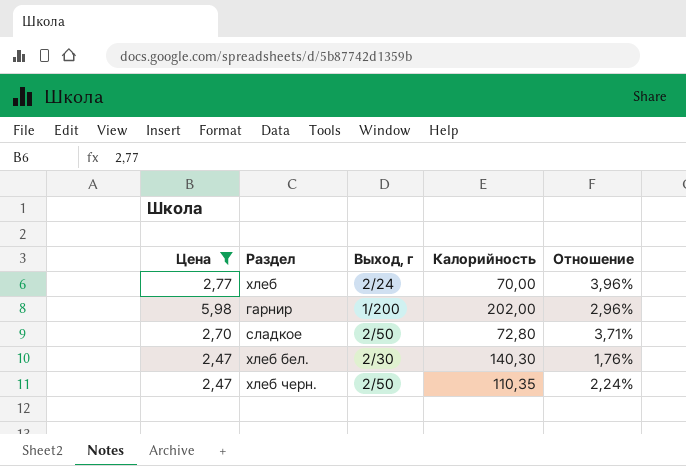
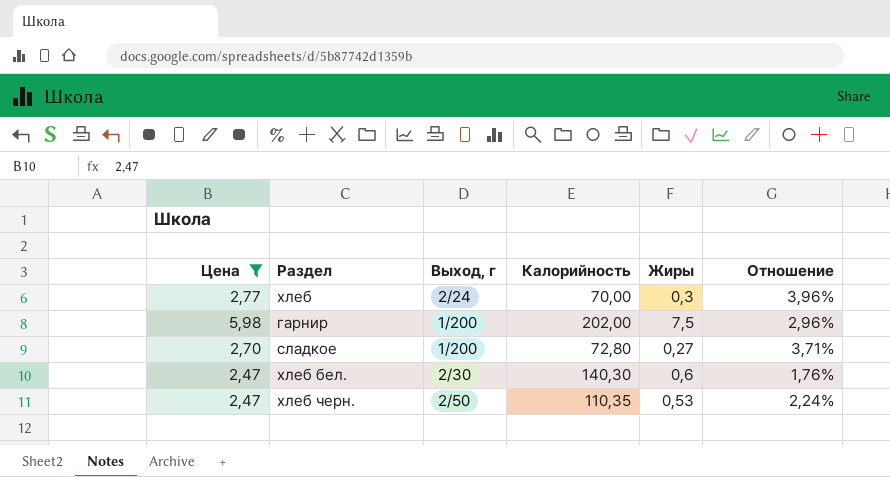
column Жиры | position: none -> 5
сладкое | Выход, г: 2/50 -> 1/200

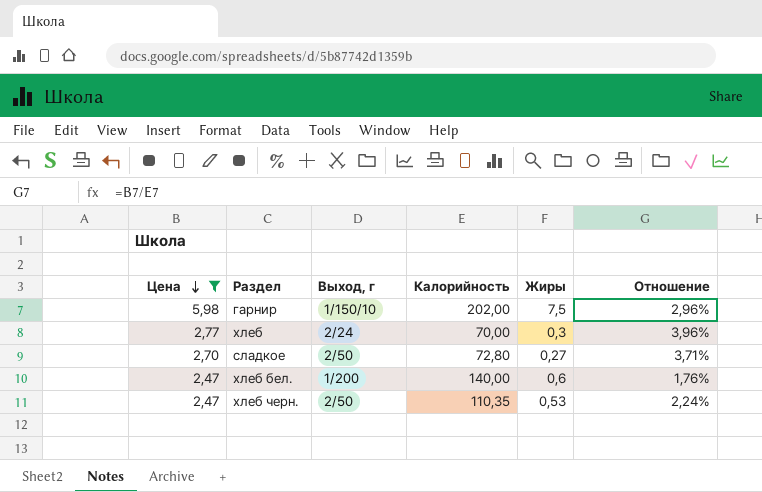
row order: none -> Цена descending
гарнир | Выход, г: 1/200 -> 1/150/10
сладкое | Выход, г: 1/200 -> 2/50
хлеб бел. | Выход, г: 2/30 -> 1/200
хлеб бел. | Калорийность: 140,30 -> 140,00

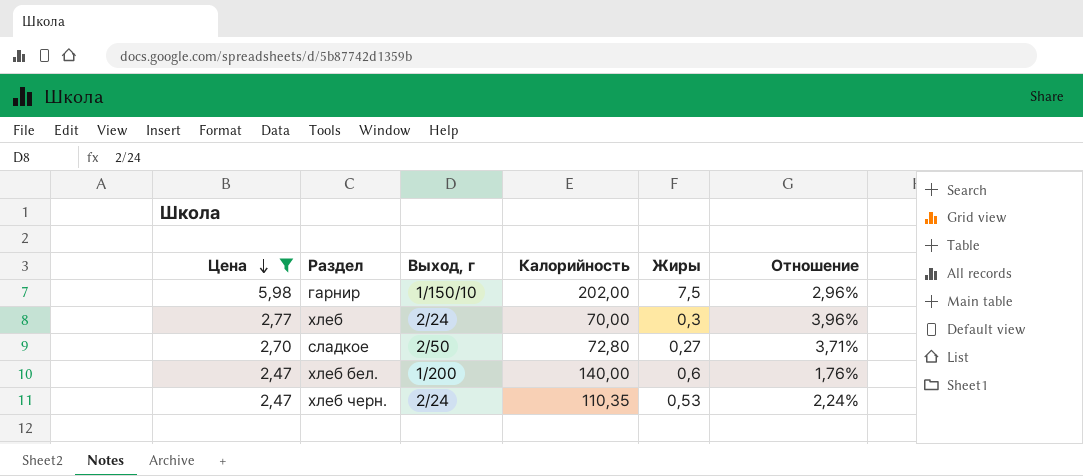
хлеб черн. | Выход, г: 2/50 -> 2/24

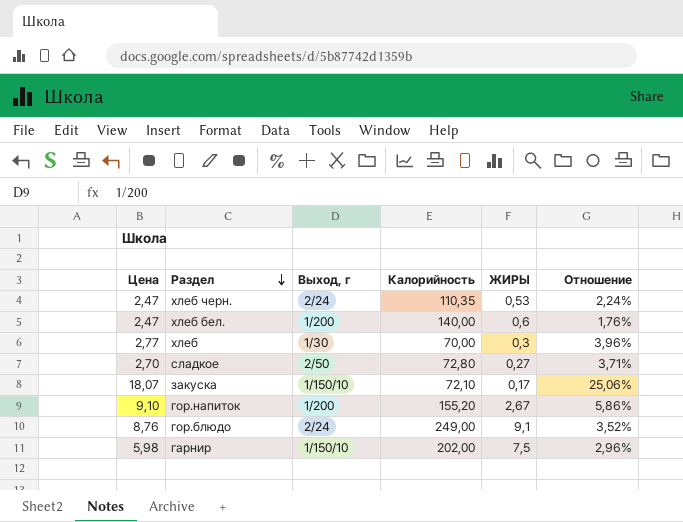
filter: Цена <= 5,98 -> none
row order: Цена descending -> Раздел descending
column name: Жиры -> ЖИРЫ
хлеб | Выход, г: 2/24 -> 1/30

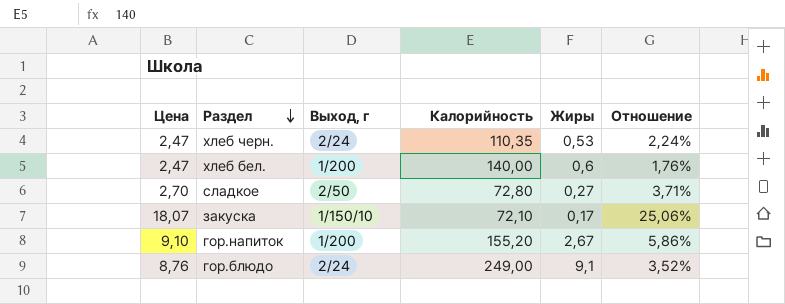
column name: ЖИРЫ -> Жиры
row хлеб: 2,77 | 1/30 | 70,00 | 0,3 | 3,96% -> none
row гарнир: 5,98 | 1/150/10 | 202,00 | 7,5 | 2,96% -> none

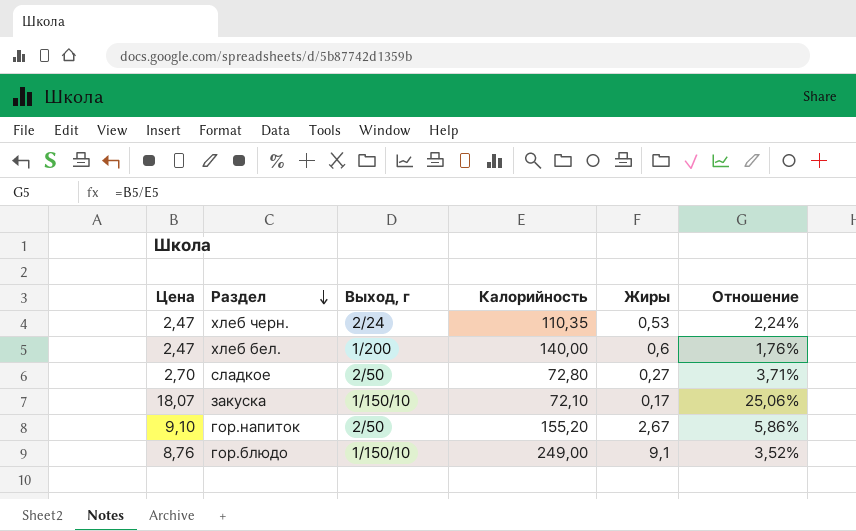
гор.напиток | Выход, г: 1/200 -> 2/50
гор.блюдо | Выход, г: 2/24 -> 1/150/10

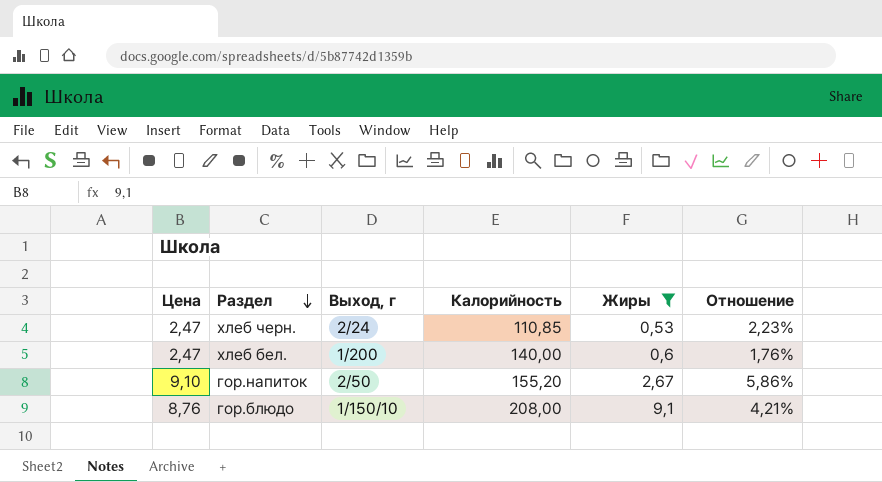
filter: none -> Жиры >= 0,53
хлеб черн. | Калорийность: 110,35 -> 110,85
хлеб черн. | Отношение: 2,24% -> 2,23%
гор.блюдо | Калорийность: 249,00 -> 208,00
гор.блюдо | Отношение: 3,52% -> 4,21%

